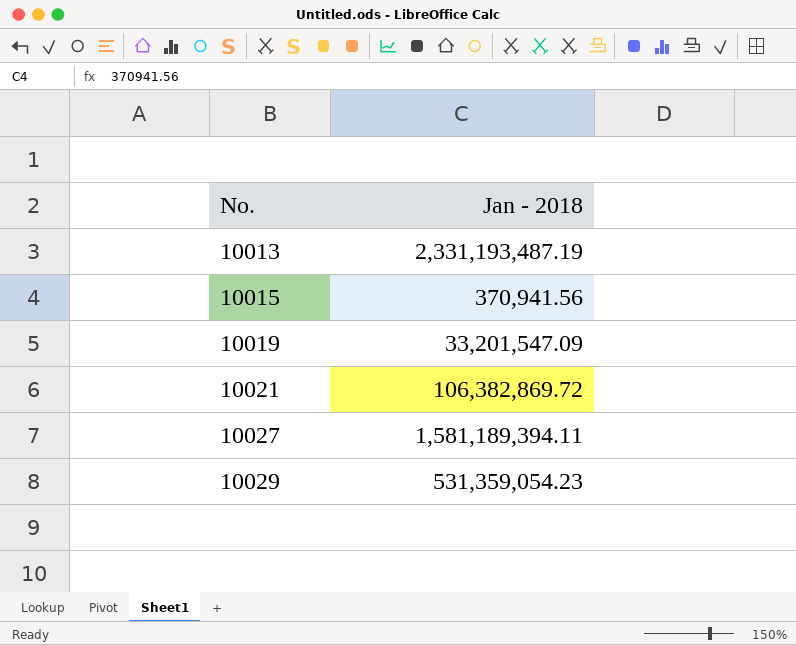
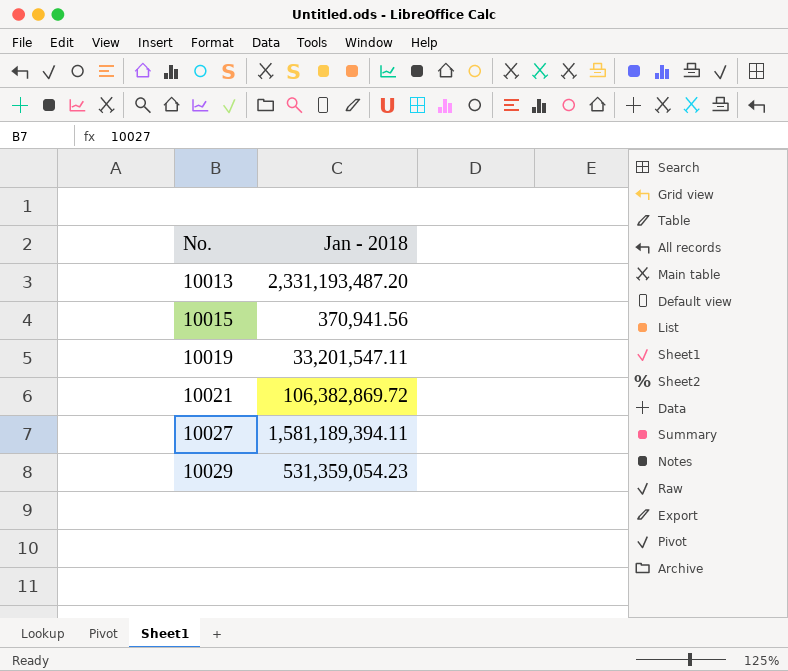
10013 | Jan - 2018: 2,331,193,487.19 -> 2,331,193,487.20
10019 | Jan - 2018: 33,201,547.09 -> 33,201,547.11

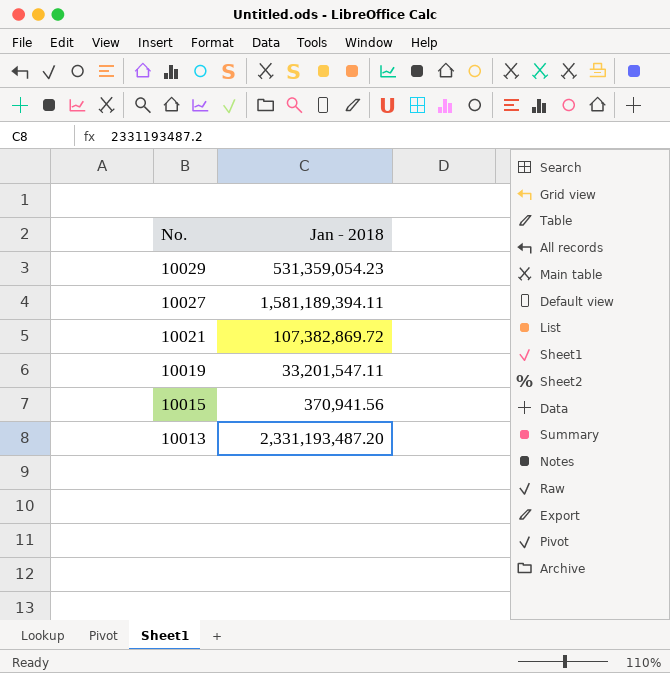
row order: No. ascending -> No. descending
10021 | Jan - 2018: 106,382,869.72 -> 107,382,869.72

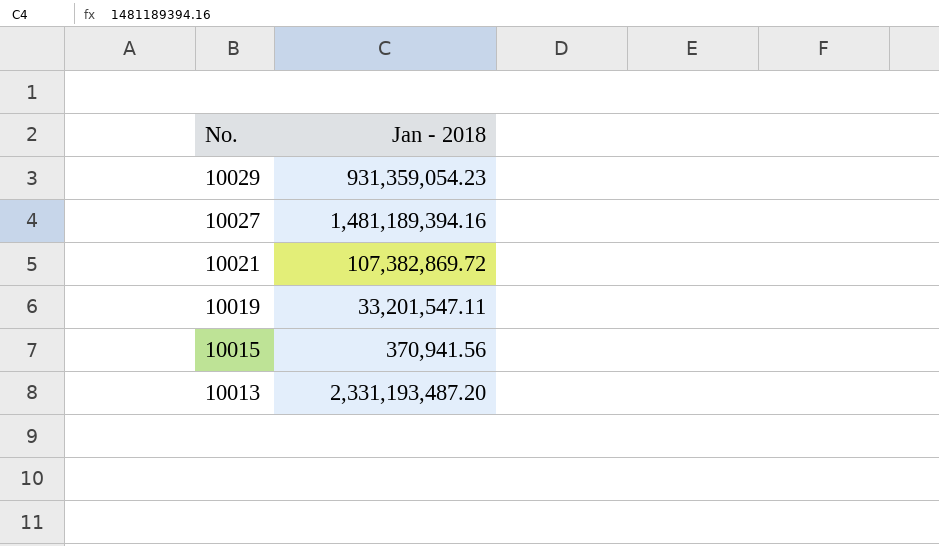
10029 | Jan - 2018: 531,359,054.23 -> 931,359,054.23
10027 | Jan - 2018: 1,581,189,394.11 -> 1,481,189,394.16

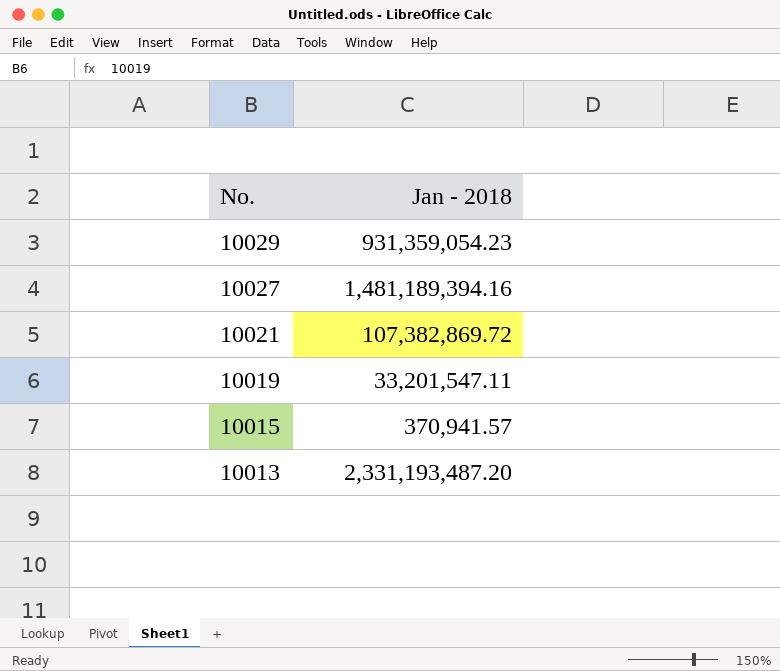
10015 | Jan - 2018: 370,941.56 -> 370,941.57

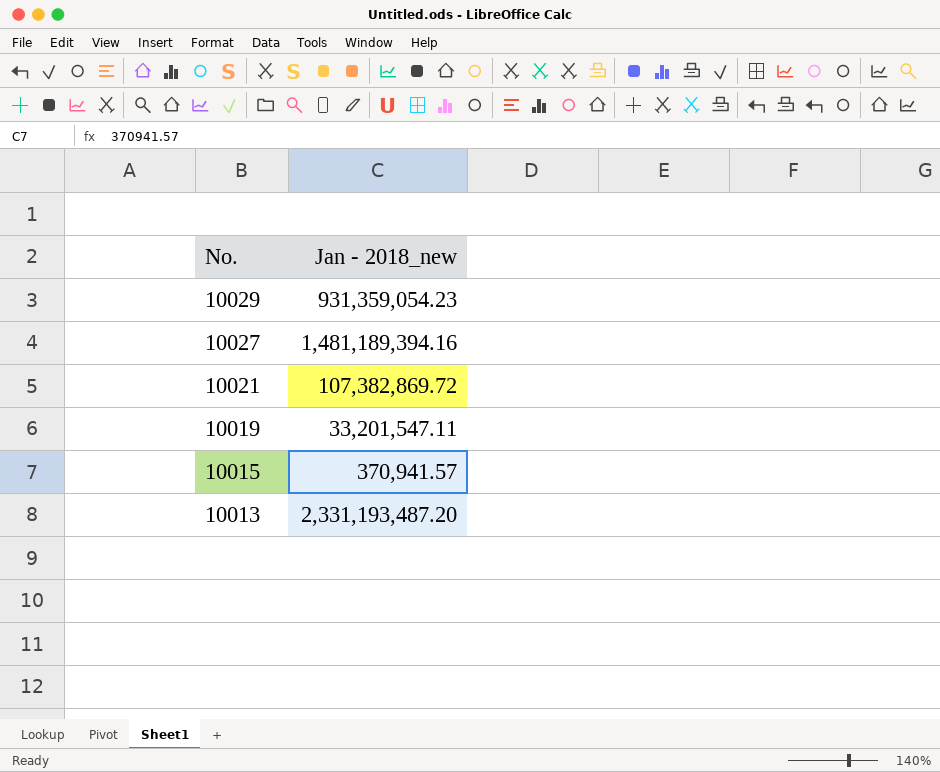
column name: Jan - 2018 -> Jan - 2018_new

